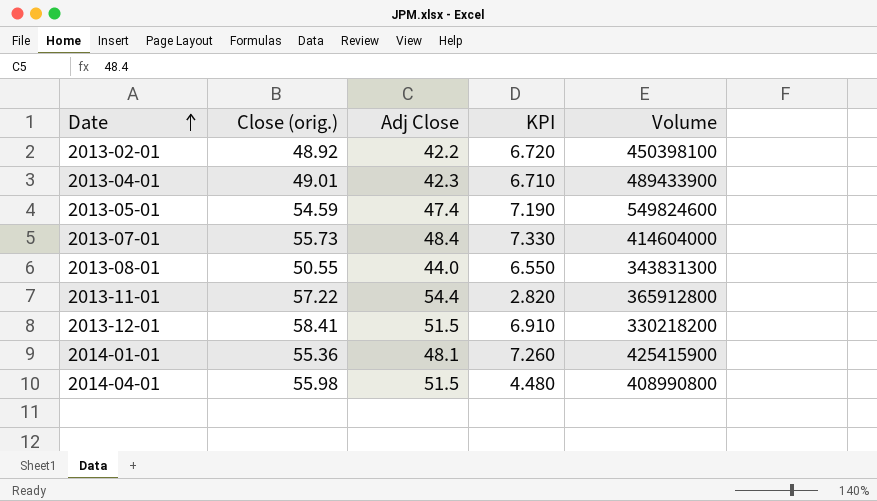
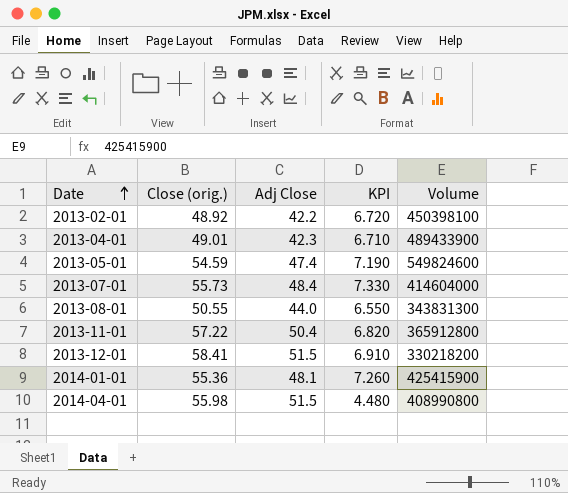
2013-11-01 | Adj Close: 54.4 -> 50.4
2013-11-01 | KPI: 2.820 -> 6.820

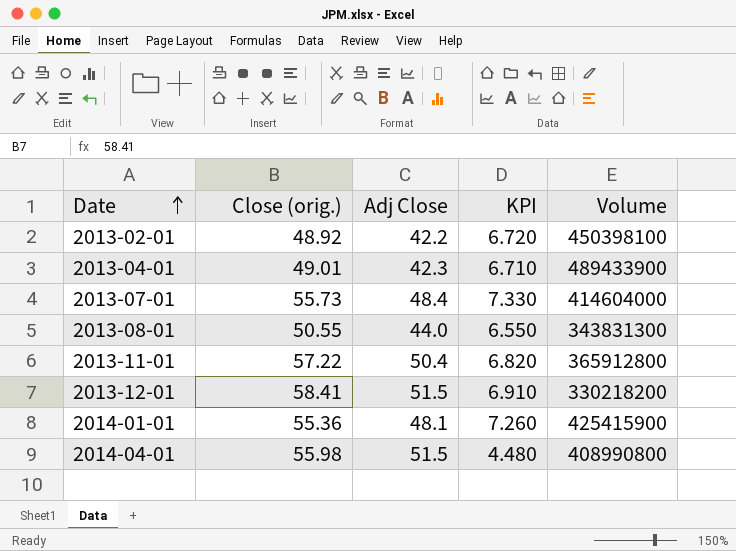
row 2013-05-01: 54.59 | 47.4 | 7.190 | 549824600 -> none

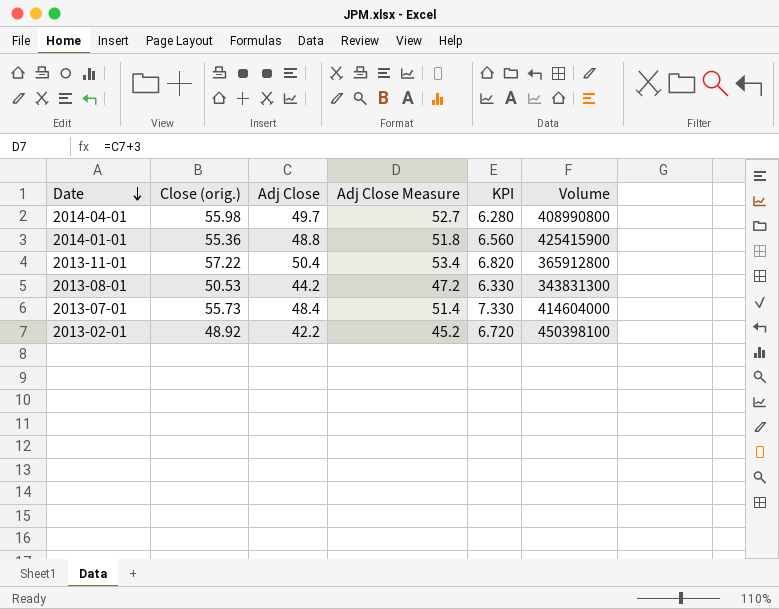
row order: Date ascending -> Date descending
column Adj Close Measure | formula: none -> [Adj Close] + 3
row 2013-04-01: 49.01 | 42.3 | 6.710 | 489433900 -> none
row 2013-12-01: 58.41 | 51.5 | 6.910 | 330218200 -> none
2014-04-01 | Adj Close: 51.5 -> 49.7
2014-04-01 | KPI: 4.480 -> 6.280
2014-01-01 | Adj Close: 48.1 -> 48.8
2014-01-01 | KPI: 7.260 -> 6.560
2013-08-01 | Close (orig.): 50.55 -> 50.53
2013-08-01 | Adj Close: 44.0 -> 44.2
2013-08-01 | KPI: 6.550 -> 6.330

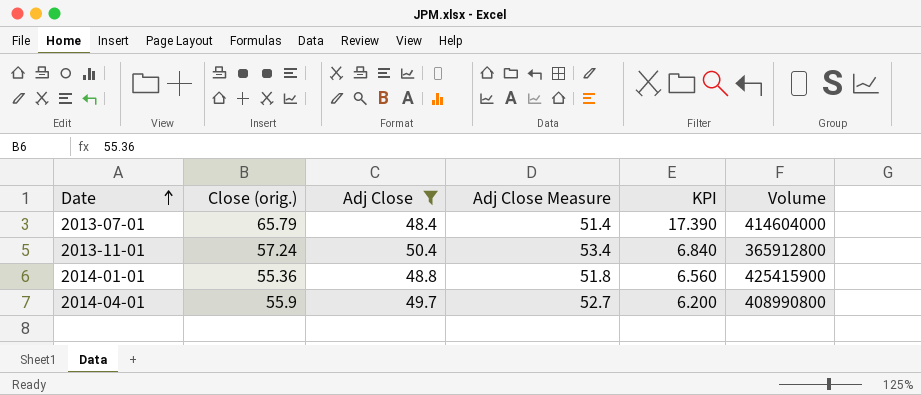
filter: none -> Adj Close >= 48.4
row order: Date descending -> Date ascending
2013-07-01 | Close (orig.): 55.73 -> 65.79
2013-07-01 | KPI: 7.330 -> 17.390
2013-11-01 | Close (orig.): 57.22 -> 57.24
2013-11-01 | KPI: 6.820 -> 6.840
2014-04-01 | Close (orig.): 55.98 -> 55.9
2014-04-01 | KPI: 6.280 -> 6.200

